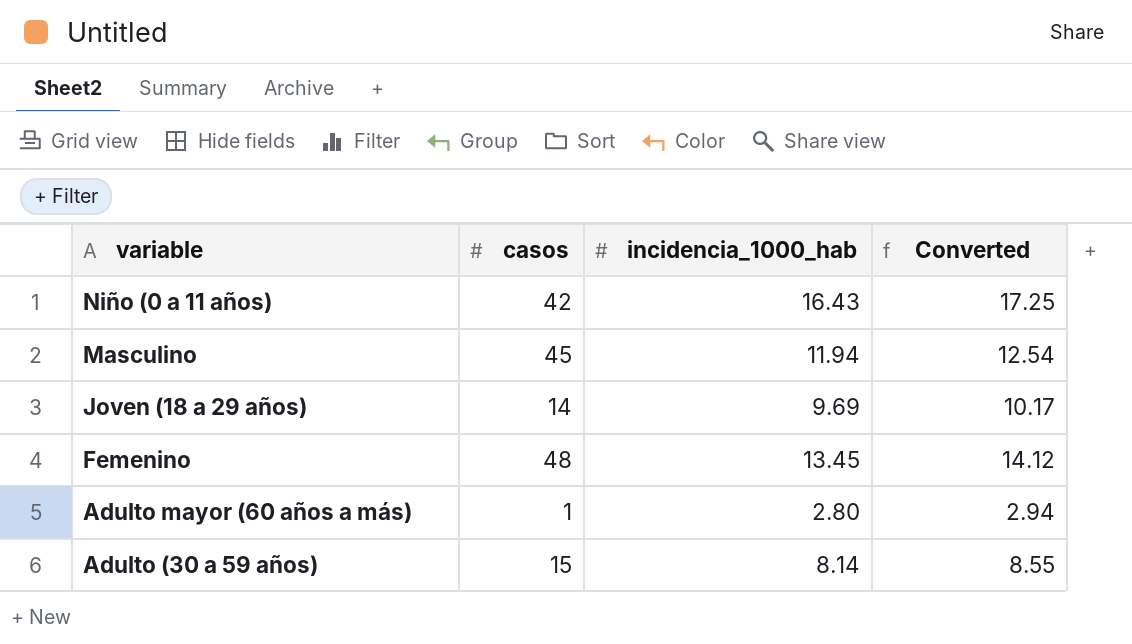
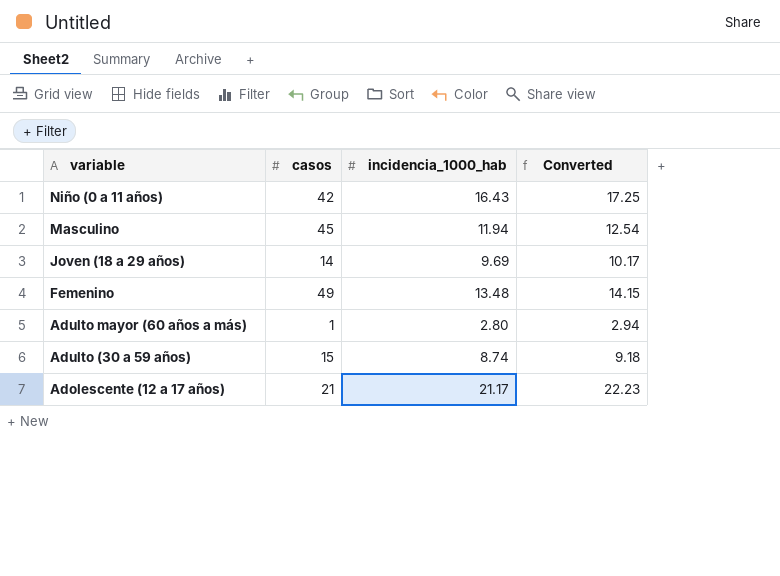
Femenino | casos: 48 -> 49
Femenino | incidencia_1000_hab: 13.45 -> 13.48
Femenino | Converted: 14.12 -> 14.15
Adulto (30 a 59 años) | incidencia_1000_hab: 8.14 -> 8.74
Adulto (30 a 59 años) | Converted: 8.55 -> 9.18
row Adolescente (12 a 17 años): none -> 21 | 21.17 | 22.23

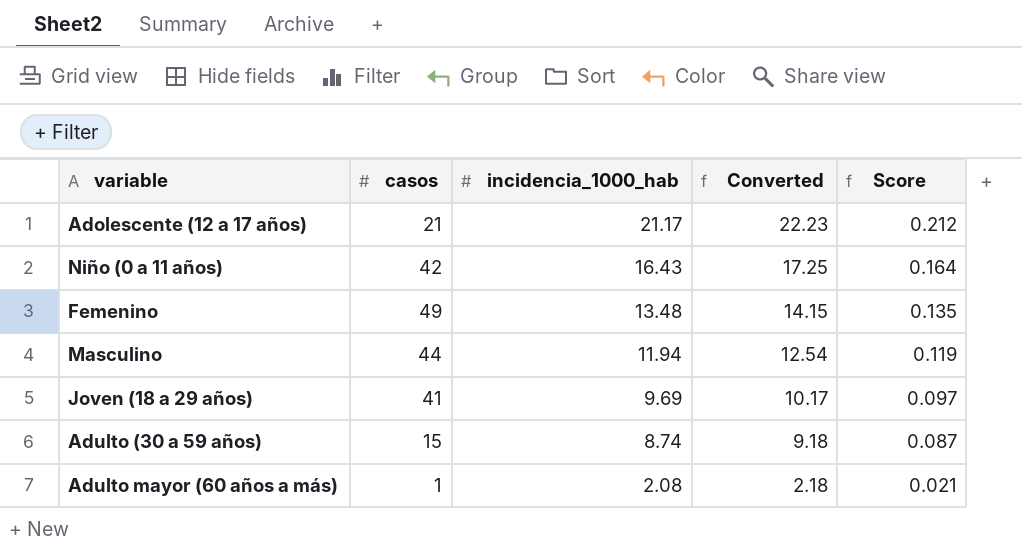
row order: variable descending -> incidencia_1000_hab descending
column Score | formula: none -> [incidencia_1000_hab] * 0.01
Masculino | casos: 45 -> 44
Joven (18 a 29 años) | casos: 14 -> 41
Adulto mayor (60 años a más) | incidencia_1000_hab: 2.80 -> 2.08
Adulto mayor (60 años a más) | Converted: 2.94 -> 2.18

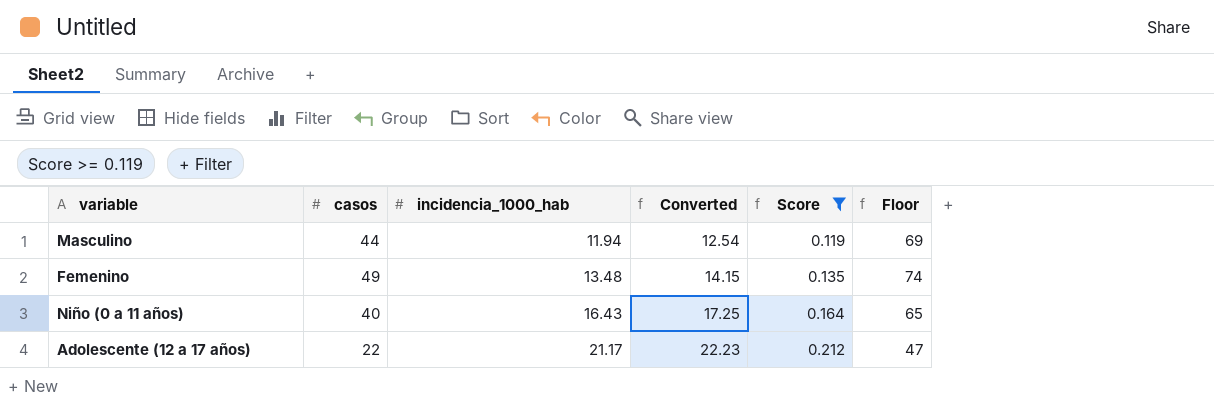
filter: none -> Score >= 0.119
row order: incidencia_1000_hab descending -> incidencia_1000_hab ascending
column Floor | formula: none -> [casos] + 25
Niño (0 a 11 años) | casos: 42 -> 40
Adolescente (12 a 17 años) | casos: 21 -> 22

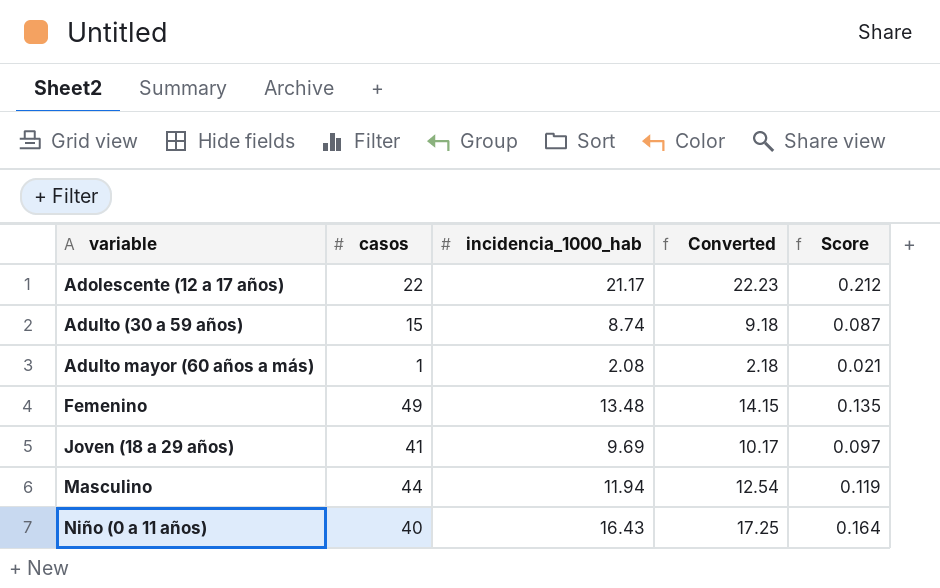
filter: Score >= 0.119 -> none
row order: incidencia_1000_hab ascending -> variable ascending
column Floor | formula: [casos] + 25 -> none

